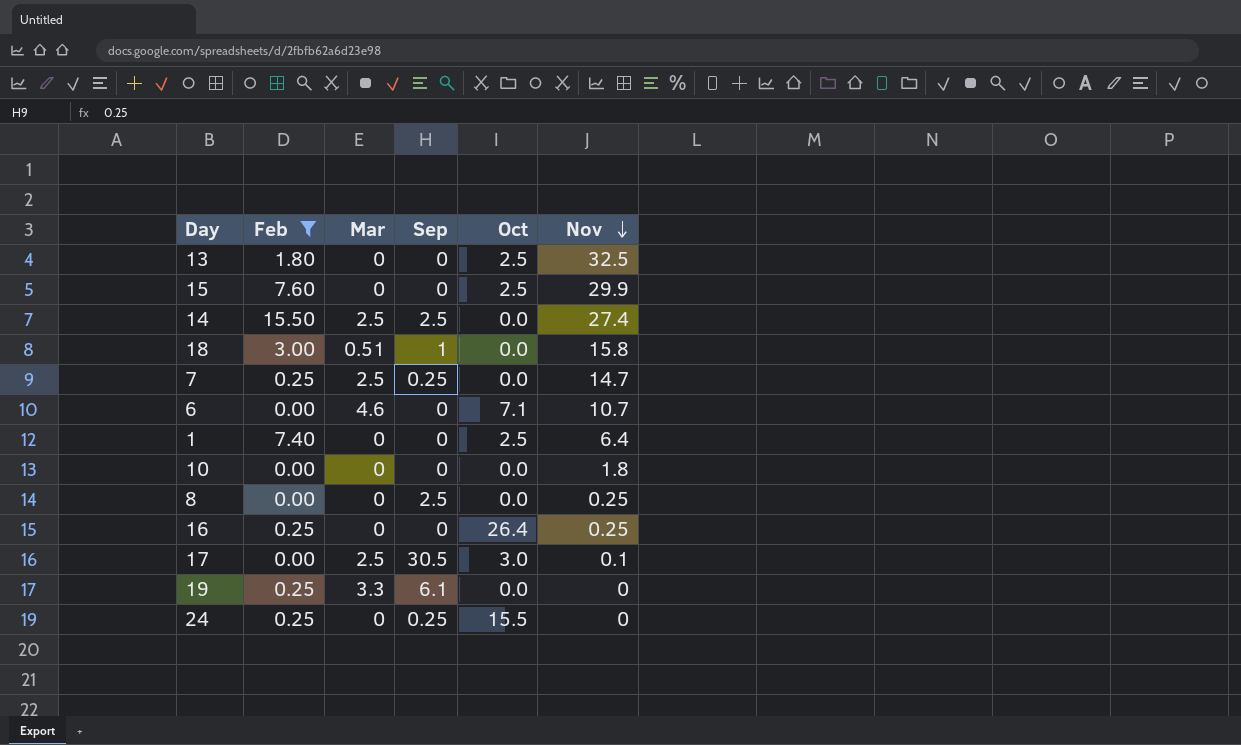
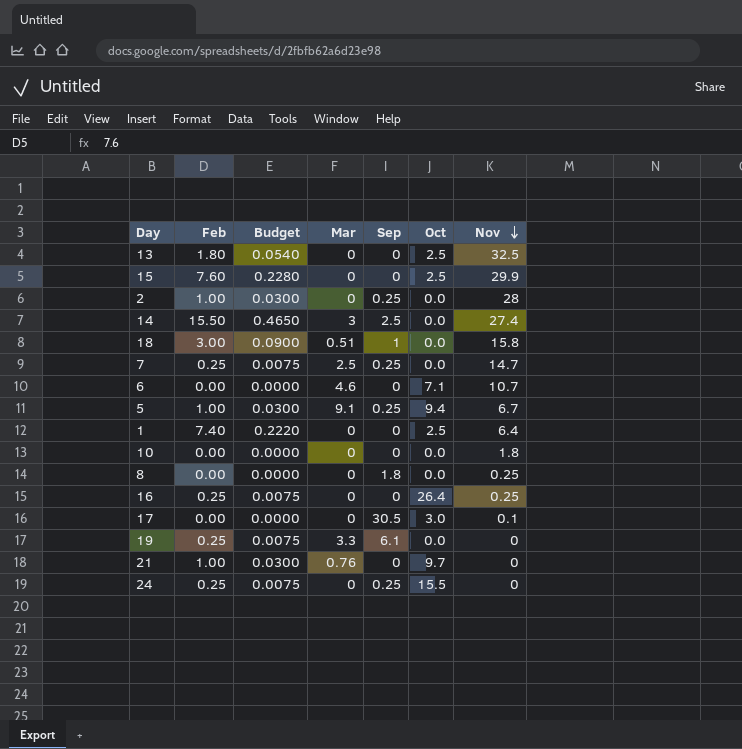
filter: Feb != 1.00 -> none
column Budget | formula: none -> [Feb] * 0.03
14 | Mar: 2.5 -> 3
8 | Sep: 2.5 -> 1.8
17 | Mar: 2.5 -> 0

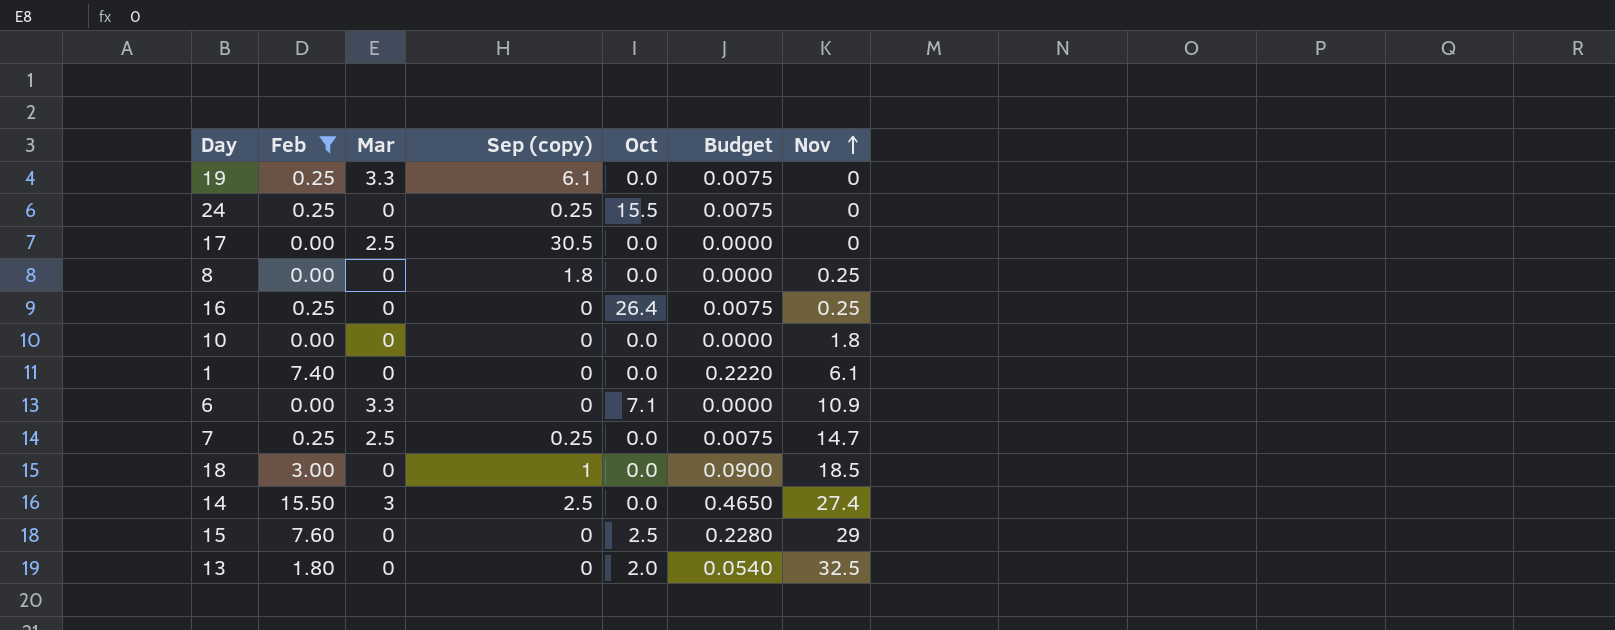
filter: none -> Feb != 1.00
row order: Nov descending -> Nov ascending
column name: Sep -> Sep (copy)
column Budget | position: 3 -> 6
17 | Mar: 0 -> 2.5
17 | Oct: 3.0 -> 0.0
17 | Nov: 0.1 -> 0
1 | Oct: 2.5 -> 0.0
1 | Nov: 6.4 -> 6.1
6 | Mar: 4.6 -> 3.3
6 | Nov: 10.7 -> 10.9
18 | Mar: 0.51 -> 0
18 | Nov: 15.8 -> 18.5
15 | Nov: 29.9 -> 29
13 | Oct: 2.5 -> 2.0

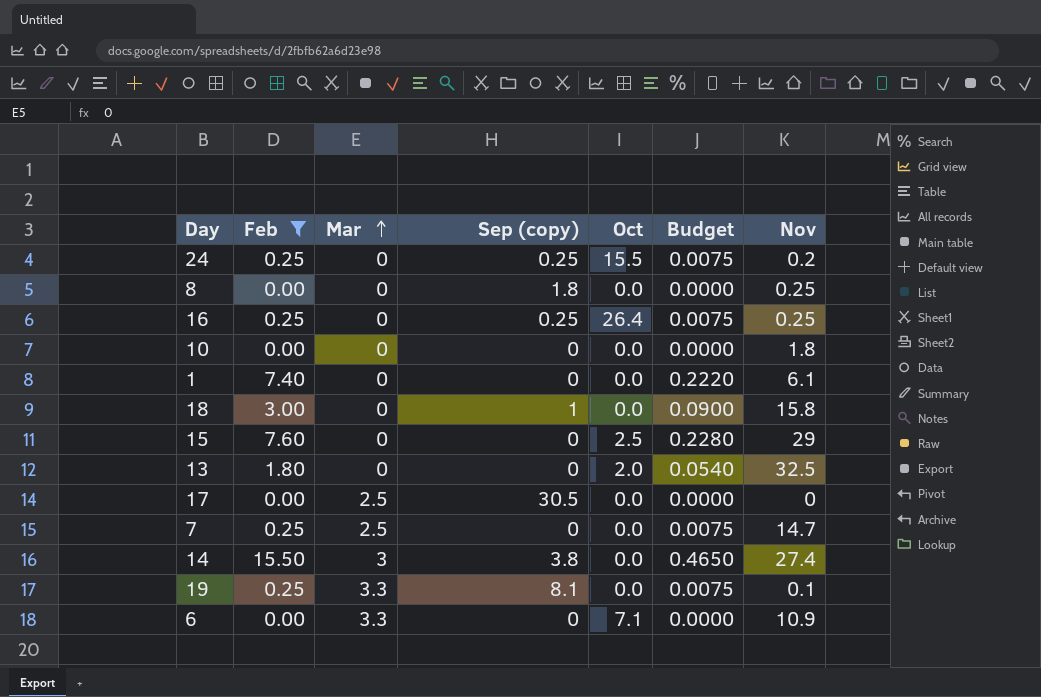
row order: Nov ascending -> Mar ascending
24 | Nov: 0 -> 0.2
16 | Sep (copy): 0 -> 0.25
18 | Nov: 18.5 -> 15.8
7 | Sep (copy): 0.25 -> 0
14 | Sep (copy): 2.5 -> 3.8
19 | Sep (copy): 6.1 -> 8.1
19 | Nov: 0 -> 0.1

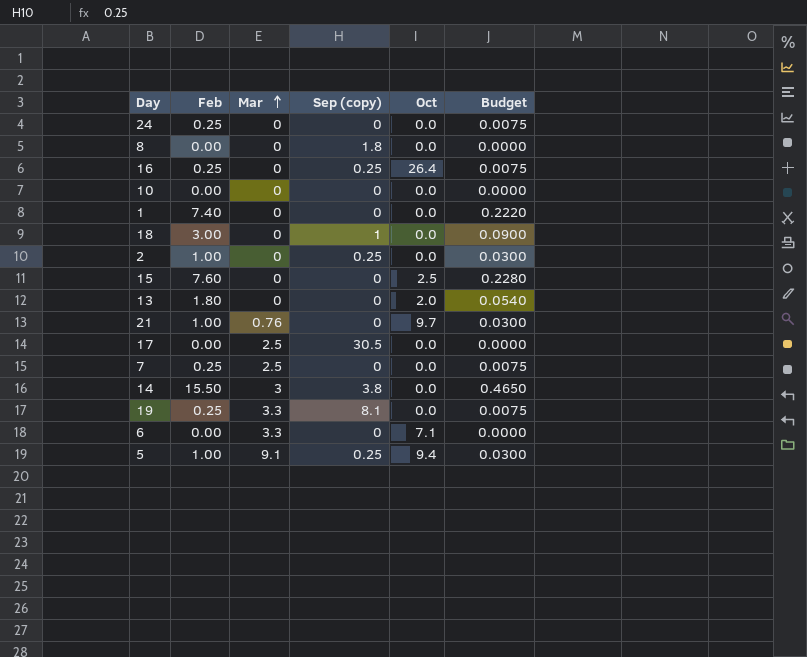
filter: Feb != 1.00 -> none
column Nov | position: 7 -> none
24 | Sep (copy): 0.25 -> 0
24 | Oct: 15.5 -> 0.0

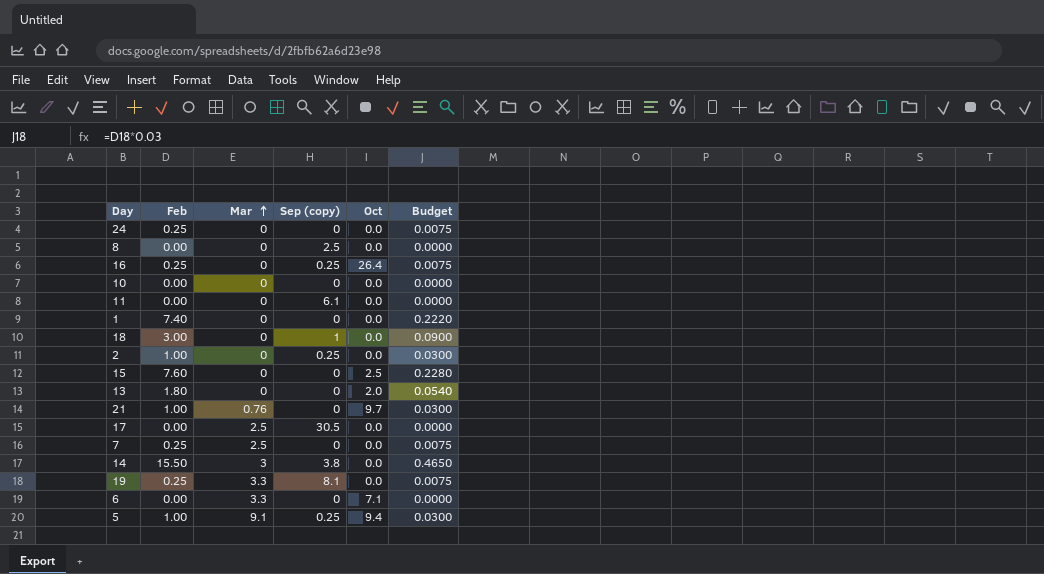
8 | Sep (copy): 1.8 -> 2.5
row 11: none -> 0.00 | 0 | 6.1 | 0.0 | 0.0000

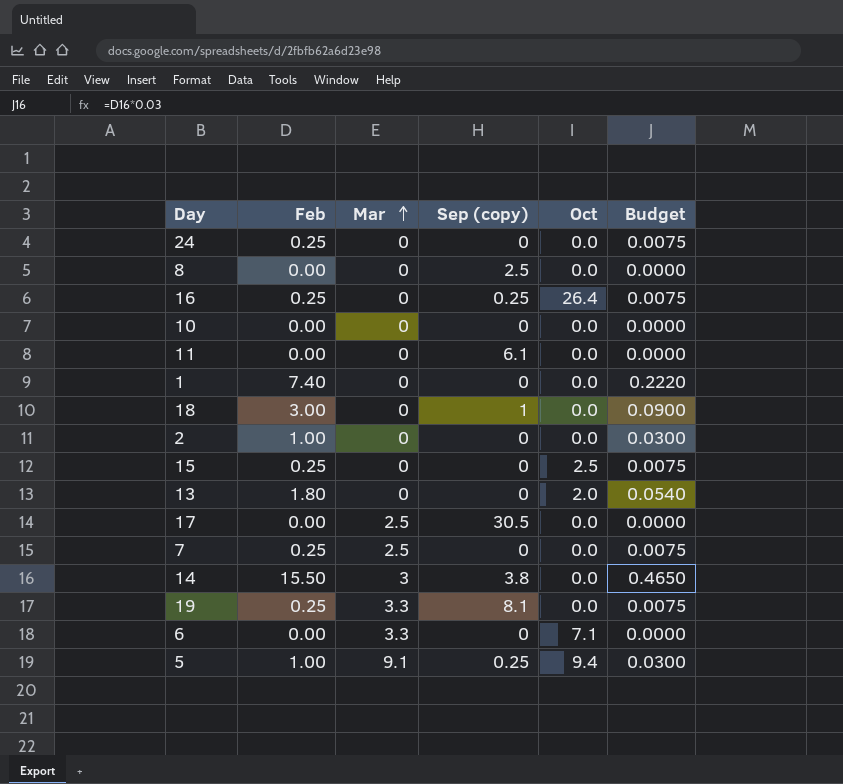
row 21: 1.00 | 0.76 | 0 | 9.7 | 0.0300 -> none
2 | Sep (copy): 0.25 -> 0
15 | Feb: 7.60 -> 0.25
15 | Budget: 0.2280 -> 0.0075

